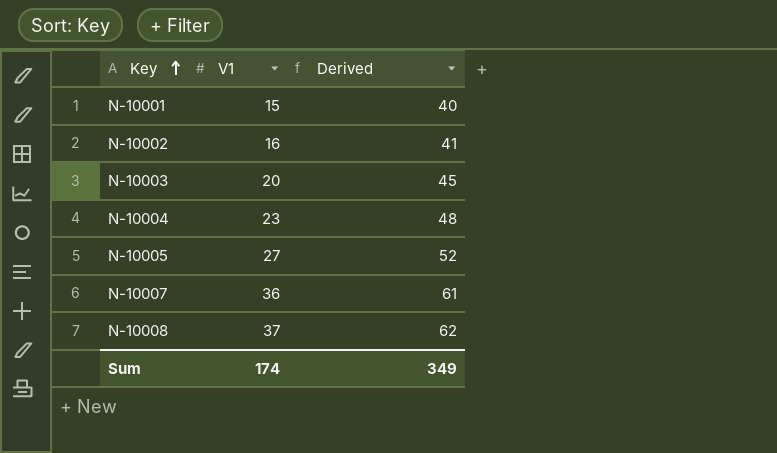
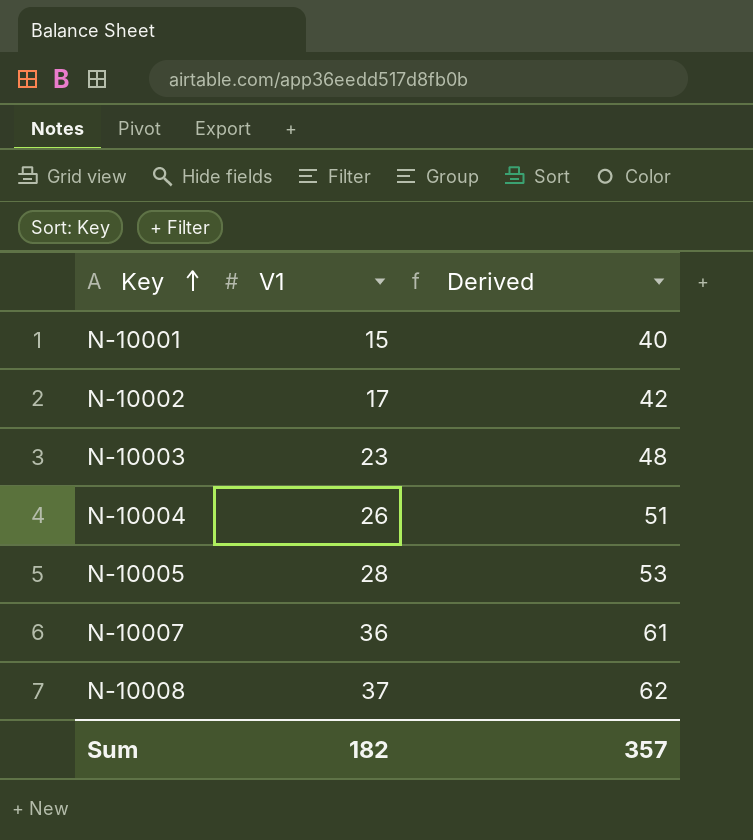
N-10002 | V1: 16 -> 17
N-10002 | Derived: 41 -> 42
N-10003 | V1: 20 -> 23
N-10003 | Derived: 45 -> 48
N-10004 | V1: 23 -> 26
N-10004 | Derived: 48 -> 51
N-10005 | V1: 27 -> 28
N-10005 | Derived: 52 -> 53
Sum | V1: 174 -> 182
Sum | Derived: 349 -> 357

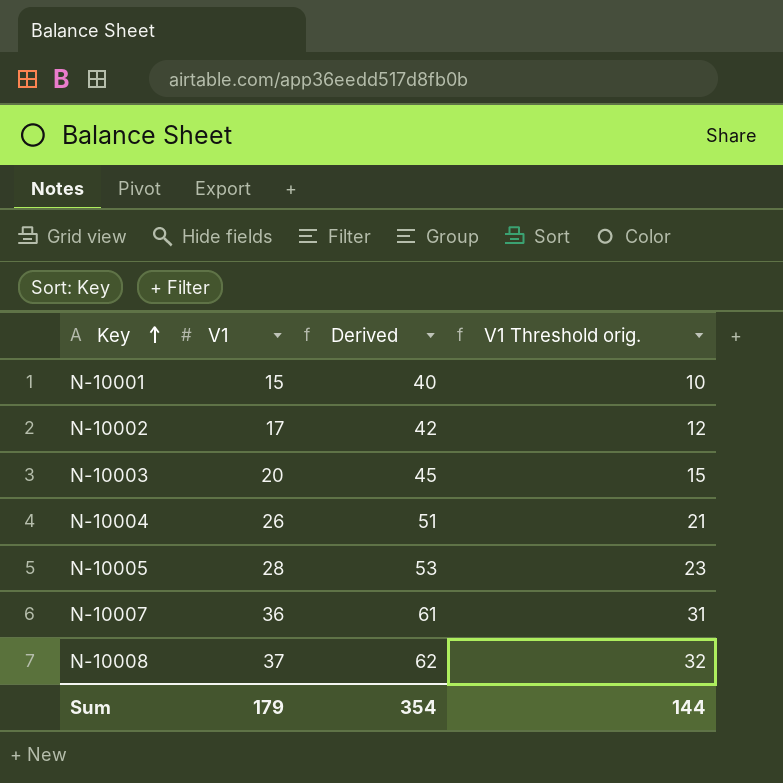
column V1 Threshold orig. | formula: none -> [V1] - 5
N-10003 | V1: 23 -> 20
N-10003 | Derived: 48 -> 45
Sum | V1: 182 -> 179
Sum | Derived: 357 -> 354

